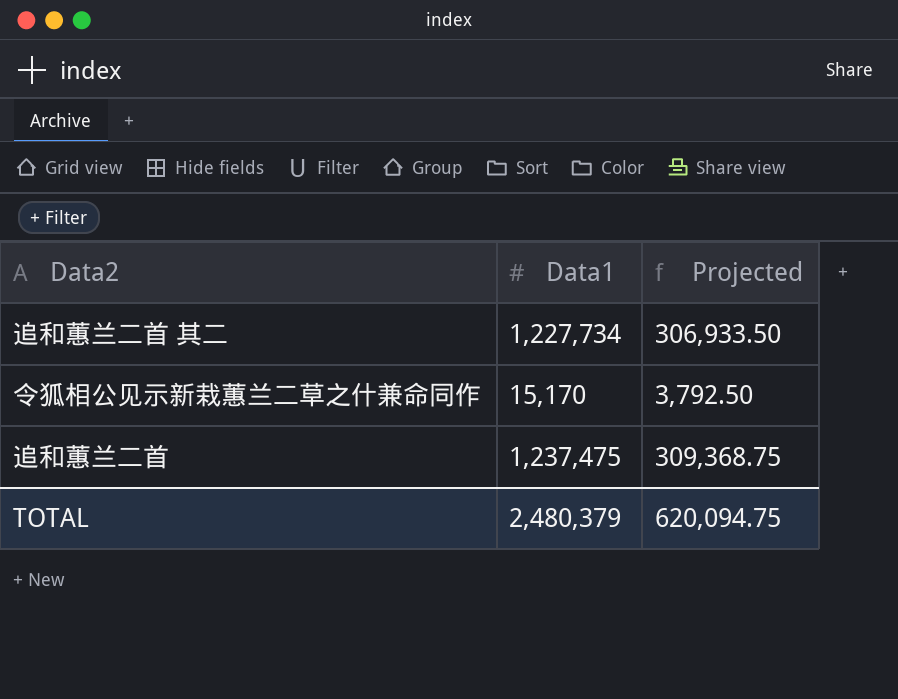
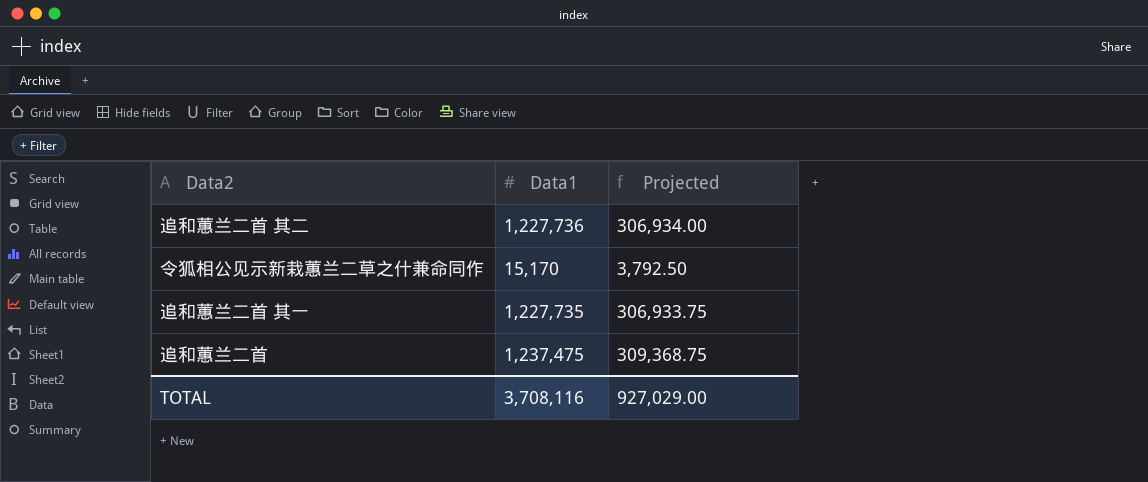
追和蕙兰二首 其二 | Data1: 1,227,734 -> 1,227,736
追和蕙兰二首 其二 | Projected: 306,933.50 -> 306,934.00
row 追和蕙兰二首 其一: none -> 1,227,735 | 306,933.75
TOTAL | Data1: 2,480,379 -> 3,708,116
TOTAL | Projected: 620,094.75 -> 927,029.00

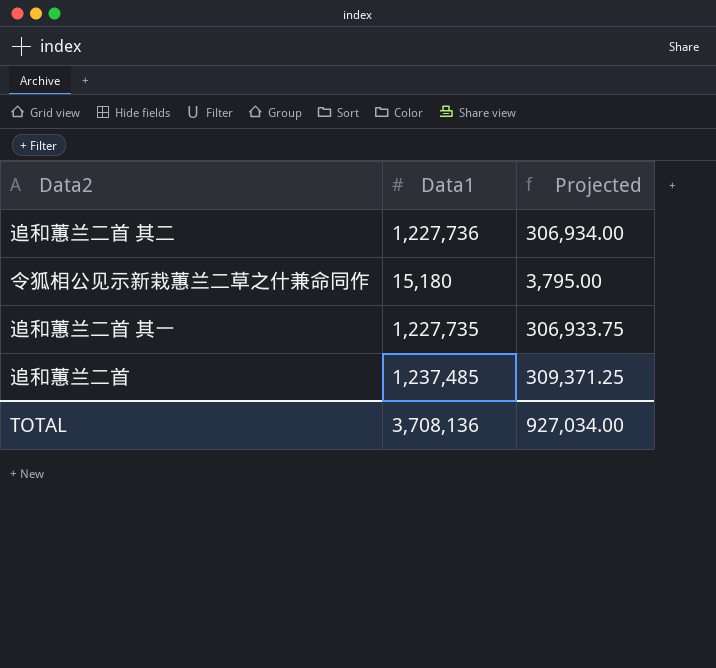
令狐相公见示新栽蕙兰二草之什兼命同作 | Data1: 15,170 -> 15,180
令狐相公见示新栽蕙兰二草之什兼命同作 | Projected: 3,792.50 -> 3,795.00
追和蕙兰二首 | Data1: 1,237,475 -> 1,237,485
追和蕙兰二首 | Projected: 309,368.75 -> 309,371.25
TOTAL | Data1: 3,708,116 -> 3,708,136
TOTAL | Projected: 927,029.00 -> 927,034.00

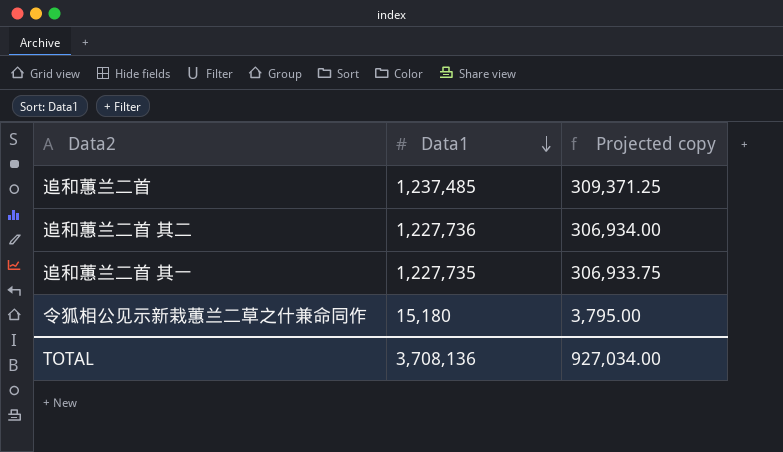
row order: none -> Data1 descending
column name: Projected -> Projected copy

